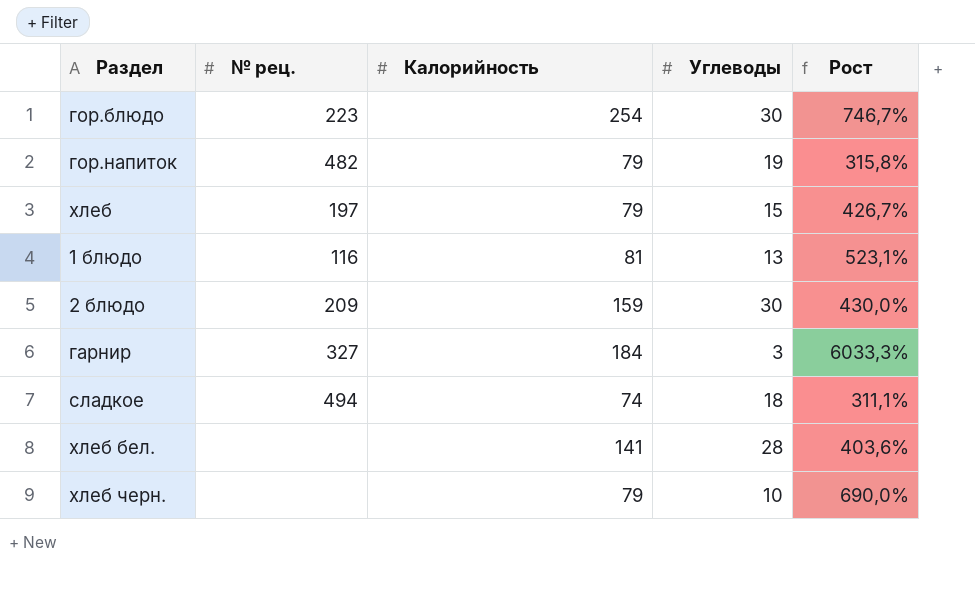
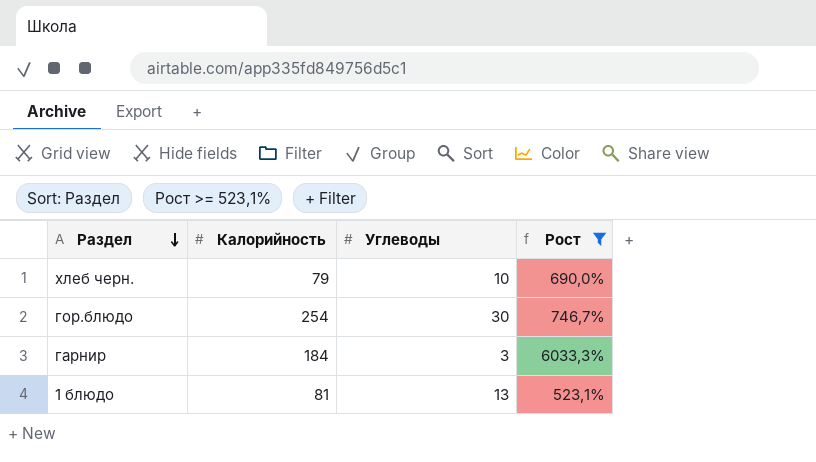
filter: none -> Рост >= 523,1%
row order: none -> Раздел descending
column № рец. | position: 2 -> none

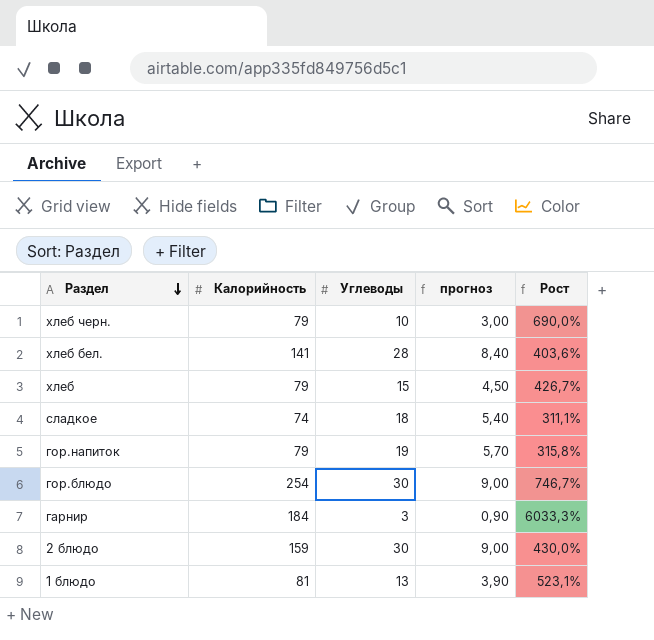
filter: Рост >= 523,1% -> none
column прогноз | formula: none -> [Углеводы] * 0,3

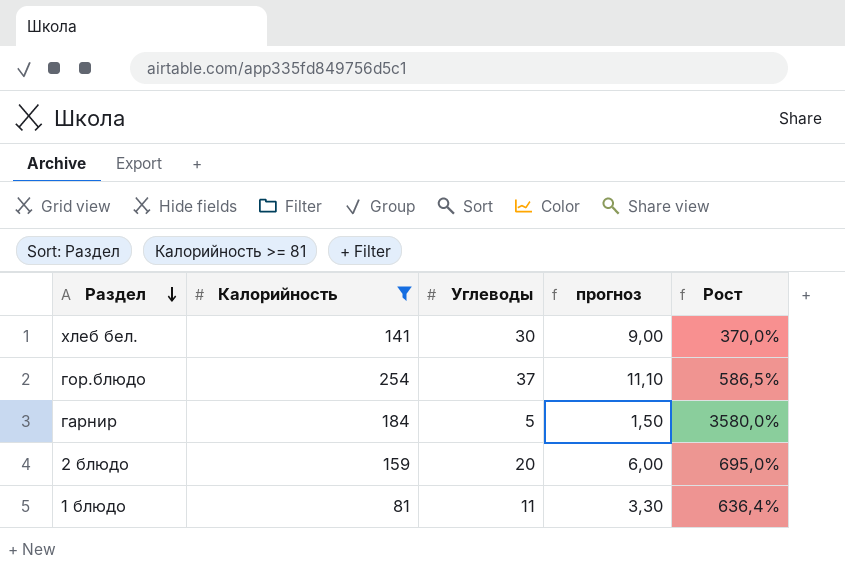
filter: none -> Калорийность >= 81
хлеб бел. | Углеводы: 28 -> 30
хлеб бел. | прогноз: 8,40 -> 9,00
хлеб бел. | Рост: 403,6% -> 370,0%
гор.блюдо | Углеводы: 30 -> 37
гор.блюдо | прогноз: 9,00 -> 11,10
гор.блюдо | Рост: 746,7% -> 586,5%
гарнир | Углеводы: 3 -> 5
гарнир | прогноз: 0,90 -> 1,50
гарнир | Рост: 6033,3% -> 3580,0%
2 блюдо | Углеводы: 30 -> 20
2 блюдо | прогноз: 9,00 -> 6,00
2 блюдо | Рост: 430,0% -> 695,0%
1 блюдо | Углеводы: 13 -> 11
1 блюдо | прогноз: 3,90 -> 3,30
1 блюдо | Рост: 523,1% -> 636,4%

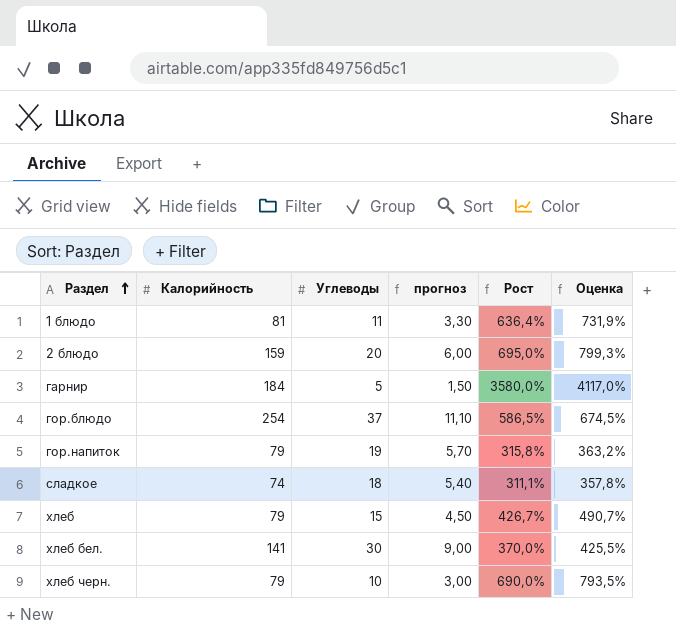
filter: Калорийность >= 81 -> none
row order: Раздел descending -> Раздел ascending
column Оценка | formula: none -> [Рост] * 1,15

